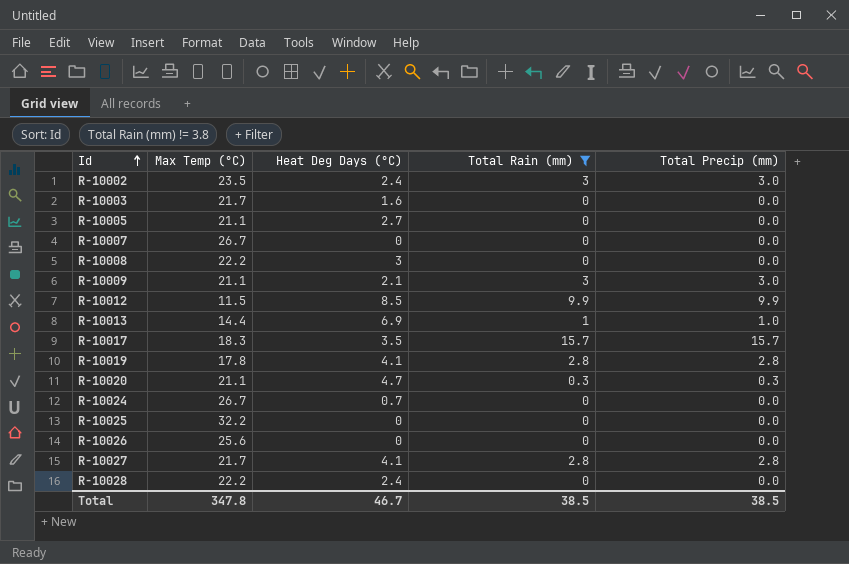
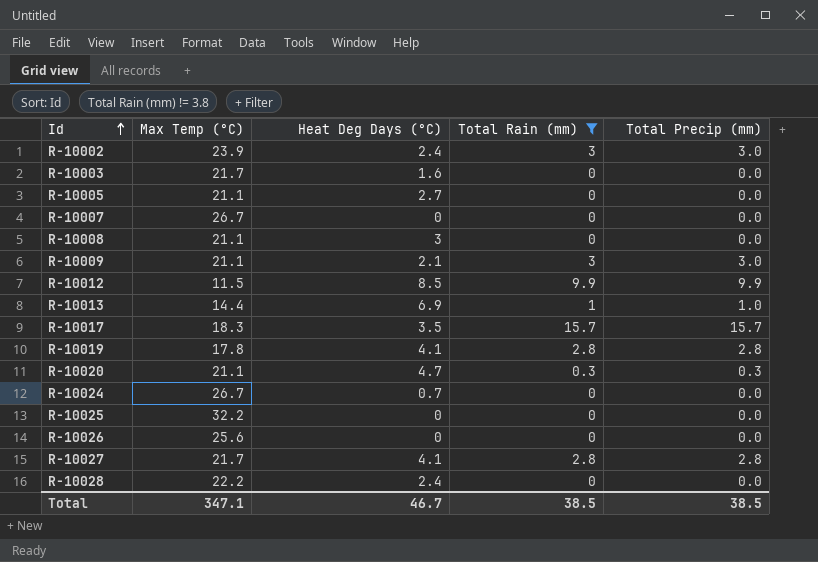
R-10002 | Max Temp (°C): 23.5 -> 23.9
R-10008 | Max Temp (°C): 22.2 -> 21.1
Total | Max Temp (°C): 347.8 -> 347.1

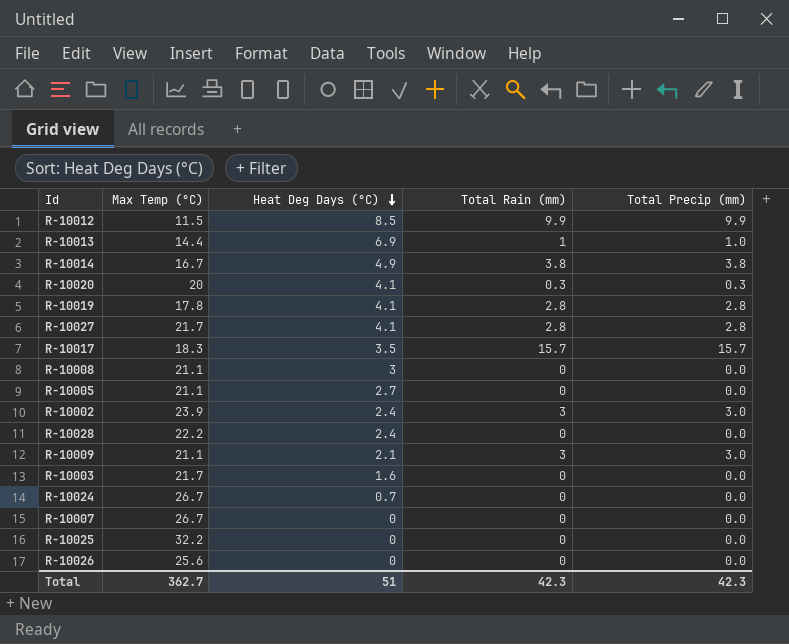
filter: Total Rain (mm) != 3.8 -> none
row order: Id ascending -> Heat Deg Days (°C) descending
R-10020 | Max Temp (°C): 21.1 -> 20
R-10020 | Heat Deg Days (°C): 4.7 -> 4.1
Total | Max Temp (°C): 347.1 -> 362.7
Total | Heat Deg Days (°C): 46.7 -> 51
Total | Total Rain (mm): 38.5 -> 42.3
Total | Total Precip (mm): 38.5 -> 42.3

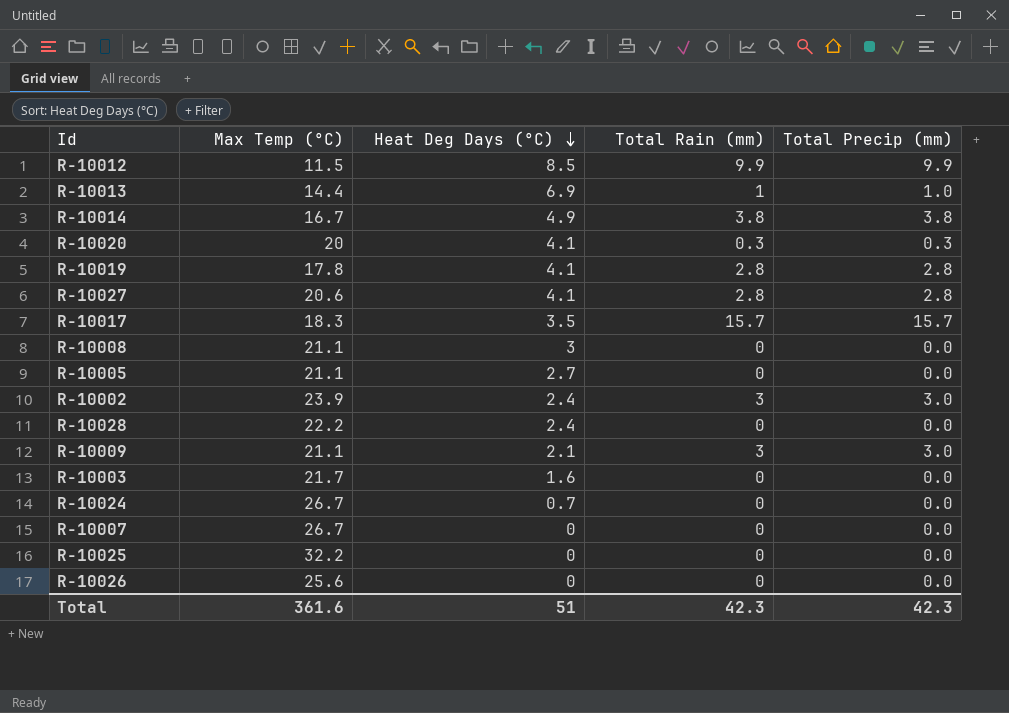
R-10027 | Max Temp (°C): 21.7 -> 20.6
Total | Max Temp (°C): 362.7 -> 361.6

